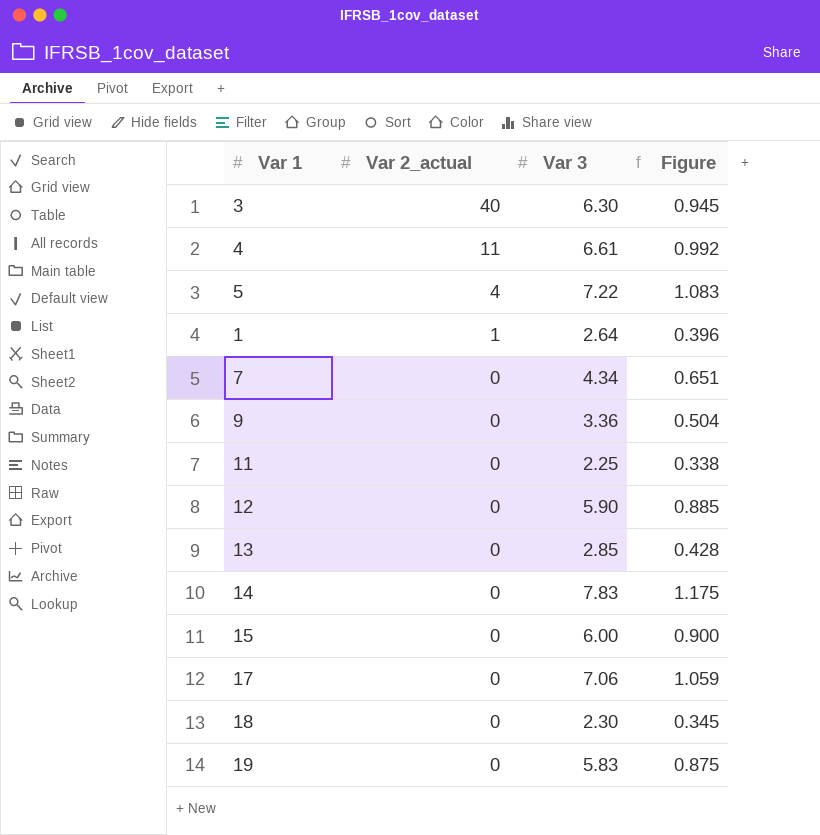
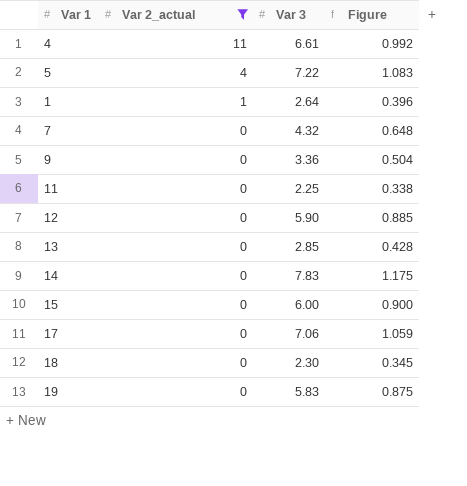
filter: none -> Var 2_actual != 40
7 | Var 3: 4.34 -> 4.32
7 | Figure: 0.651 -> 0.648

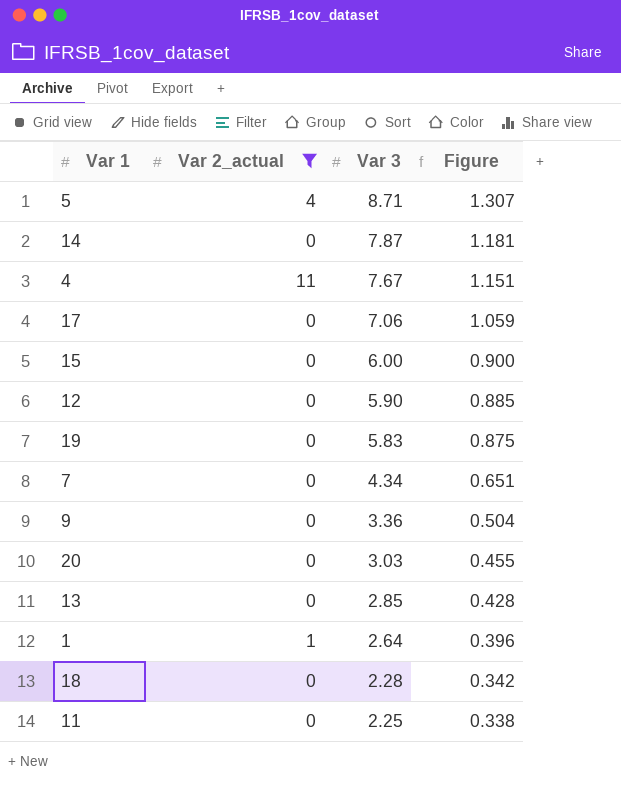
row order: Var 2_actual descending -> Var 3 descending
5 | Var 3: 7.22 -> 8.71
5 | Figure: 1.083 -> 1.307
14 | Var 3: 7.83 -> 7.87
14 | Figure: 1.175 -> 1.181
4 | Var 3: 6.61 -> 7.67
4 | Figure: 0.992 -> 1.151
7 | Var 3: 4.32 -> 4.34
7 | Figure: 0.648 -> 0.651
row 20: none -> 0 | 3.03 | 0.455
18 | Var 3: 2.30 -> 2.28
18 | Figure: 0.345 -> 0.342

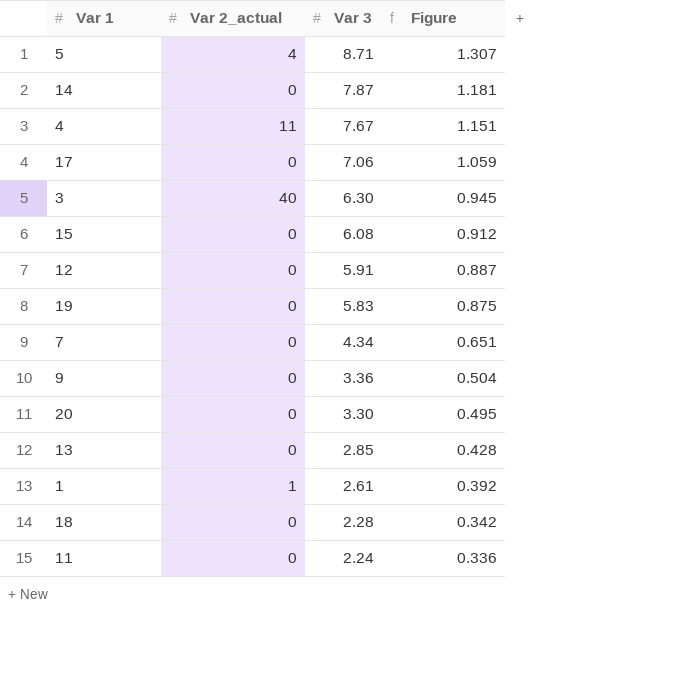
filter: Var 2_actual != 40 -> none
15 | Var 3: 6.00 -> 6.08
15 | Figure: 0.900 -> 0.912
12 | Var 3: 5.90 -> 5.91
12 | Figure: 0.885 -> 0.887
20 | Var 3: 3.03 -> 3.30
20 | Figure: 0.455 -> 0.495
1 | Var 3: 2.64 -> 2.61
1 | Figure: 0.396 -> 0.392
11 | Var 3: 2.25 -> 2.24
11 | Figure: 0.338 -> 0.336

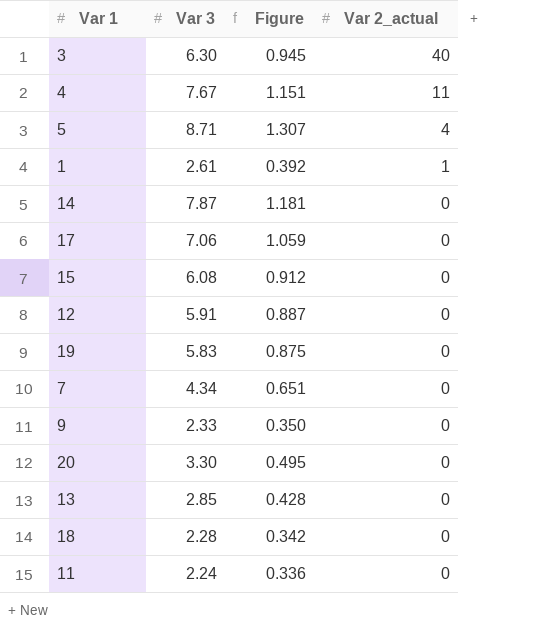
row order: Var 3 descending -> Var 2_actual descending
column Var 2_actual | position: 2 -> 4
9 | Var 3: 3.36 -> 2.33
9 | Figure: 0.504 -> 0.350

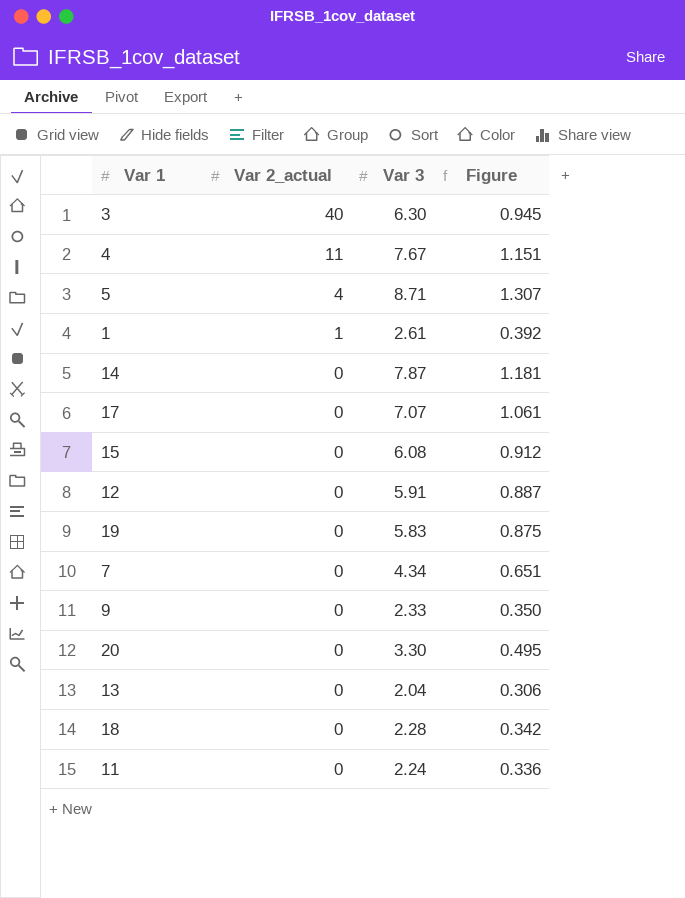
column Var 2_actual | position: 4 -> 2
17 | Var 3: 7.06 -> 7.07
17 | Figure: 1.059 -> 1.061
13 | Var 3: 2.85 -> 2.04
13 | Figure: 0.428 -> 0.306

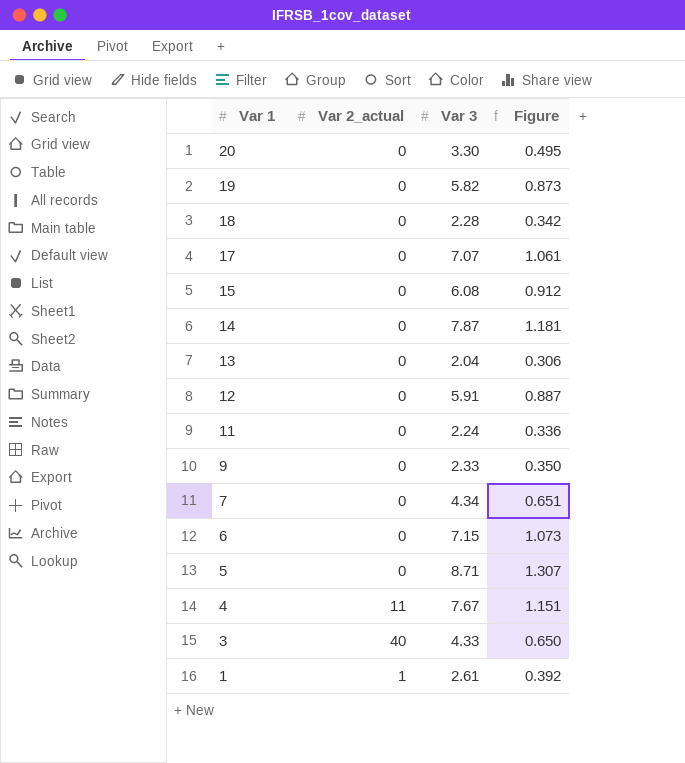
row order: Var 2_actual descending -> Var 1 descending
19 | Var 3: 5.83 -> 5.82
19 | Figure: 0.875 -> 0.873
row 6: none -> 0 | 7.15 | 1.073
5 | Var 2_actual: 4 -> 0
3 | Var 3: 6.30 -> 4.33
3 | Figure: 0.945 -> 0.650

